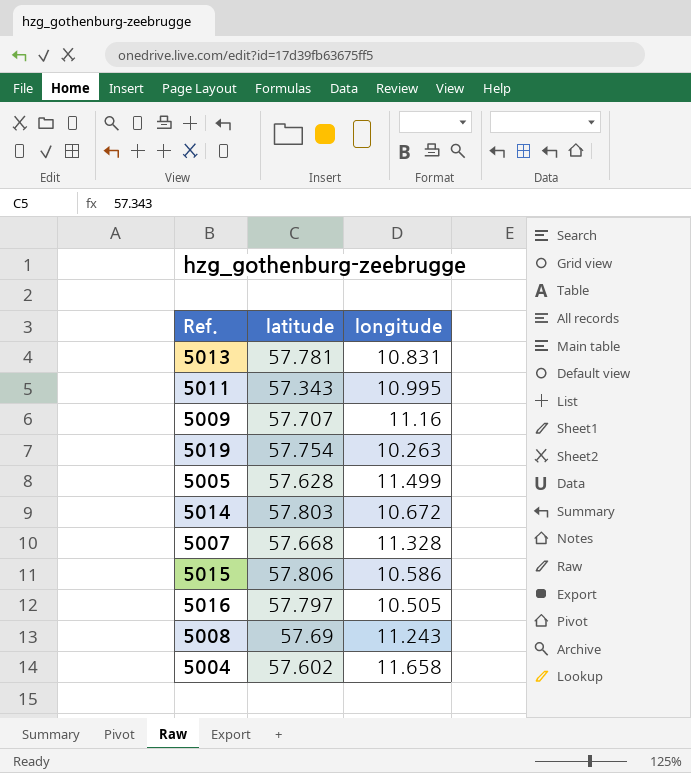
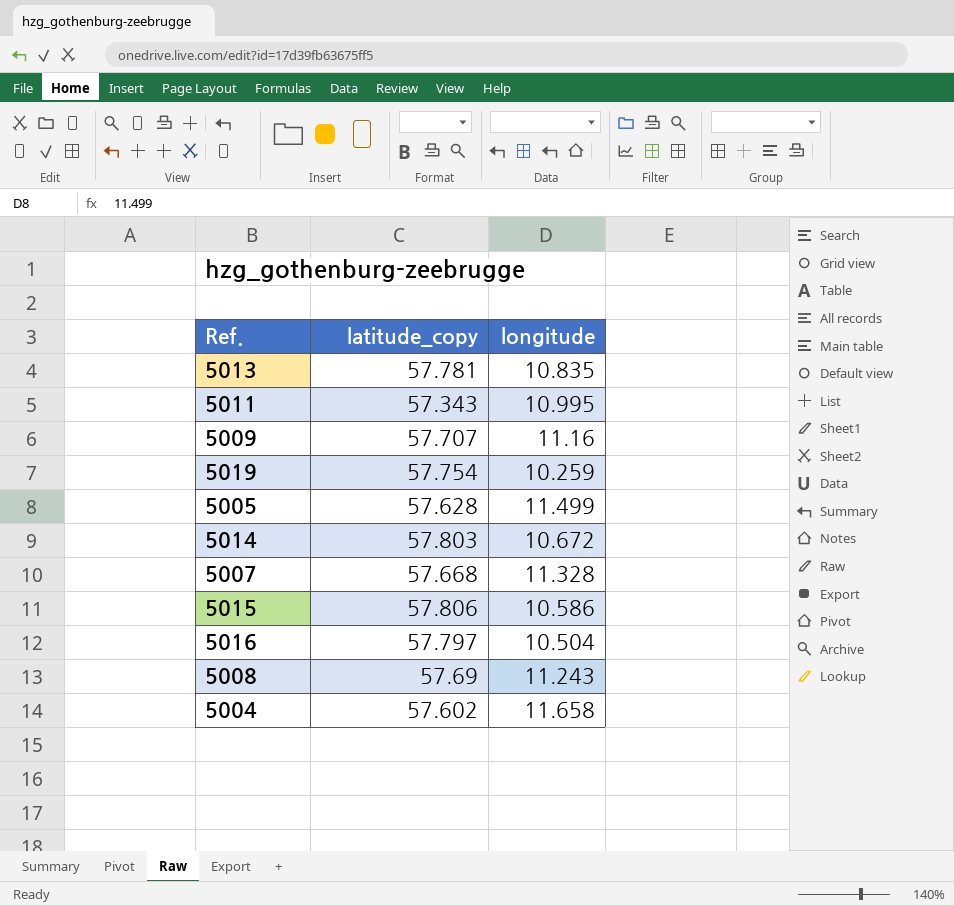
column name: latitude -> latitude_copy
5013 | longitude: 10.831 -> 10.835
5019 | longitude: 10.263 -> 10.259
5016 | longitude: 10.505 -> 10.504

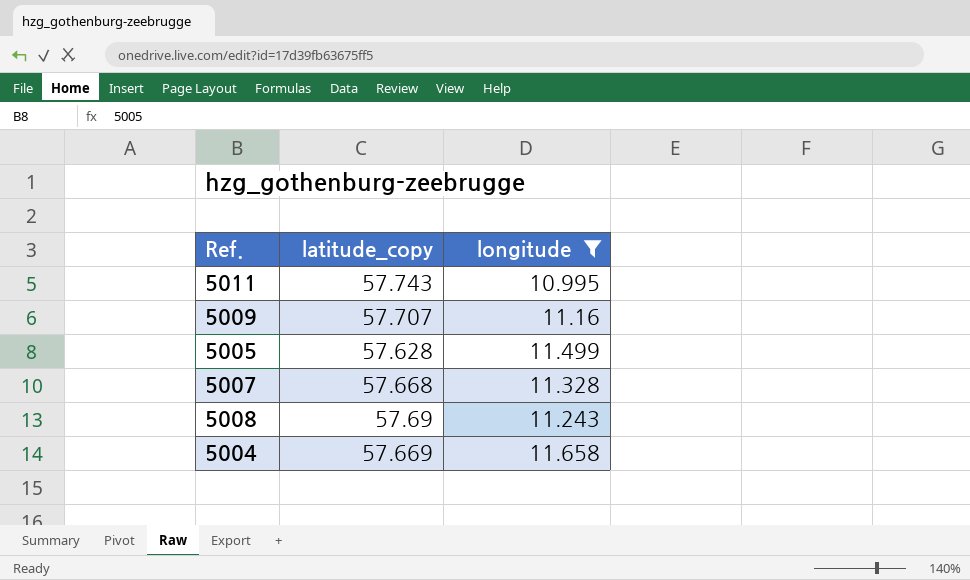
filter: none -> longitude >= 10.995
5011 | latitude_copy: 57.343 -> 57.743
5004 | latitude_copy: 57.602 -> 57.669

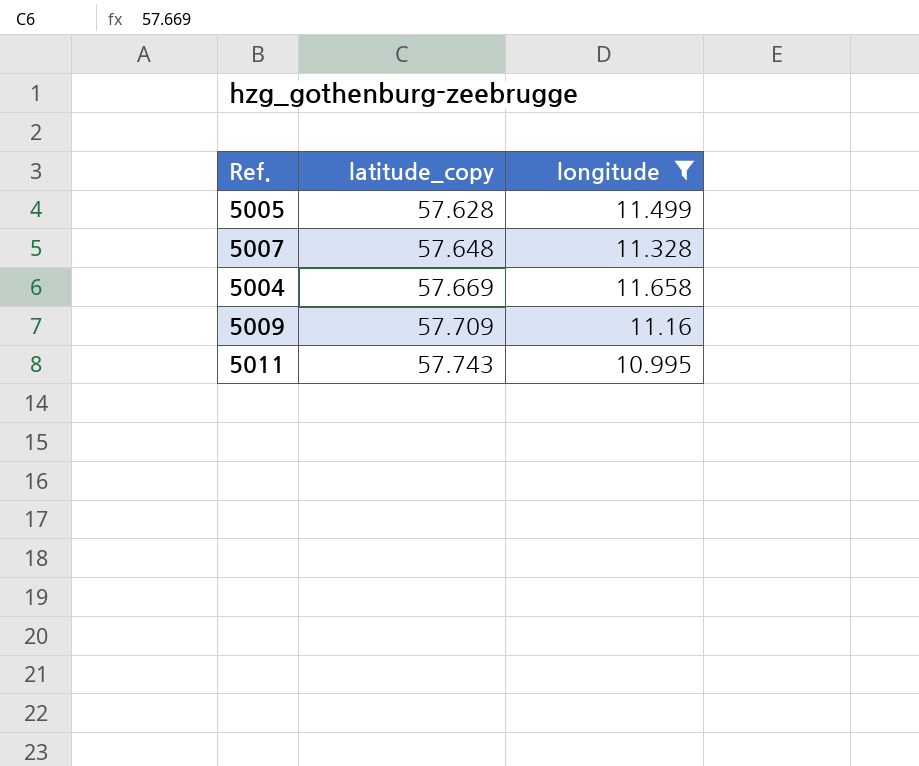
row order: none -> latitude_copy ascending
row 5008: 57.69 | 11.243 -> none
5007 | latitude_copy: 57.668 -> 57.648
5009 | latitude_copy: 57.707 -> 57.709

